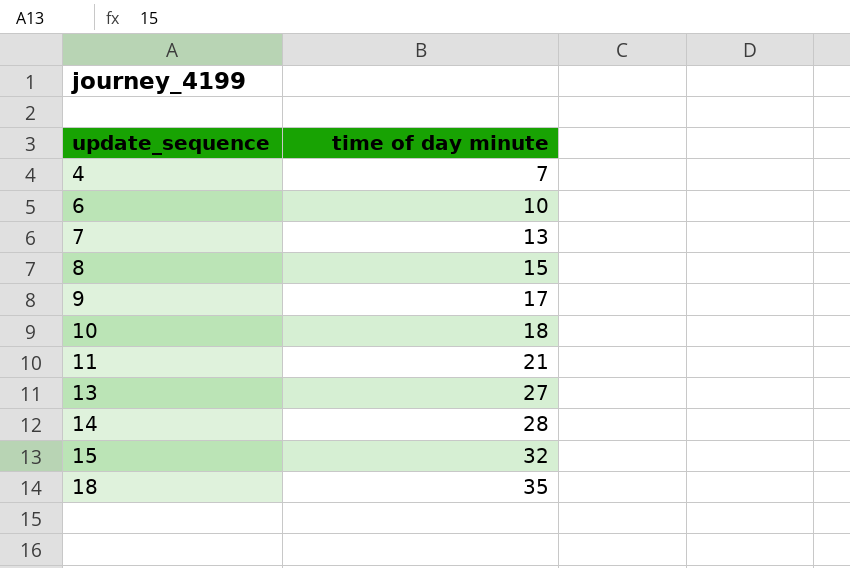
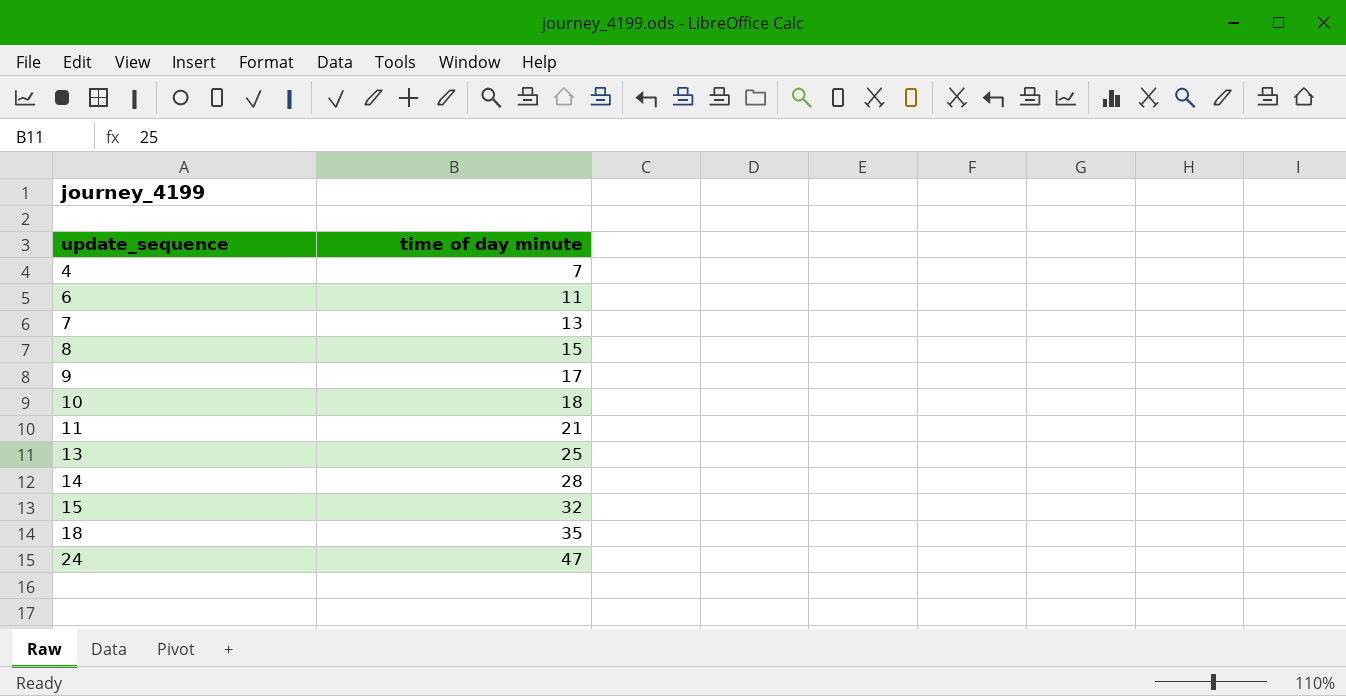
6 | time of day minute: 10 -> 11
13 | time of day minute: 27 -> 25
row 24: none -> 47

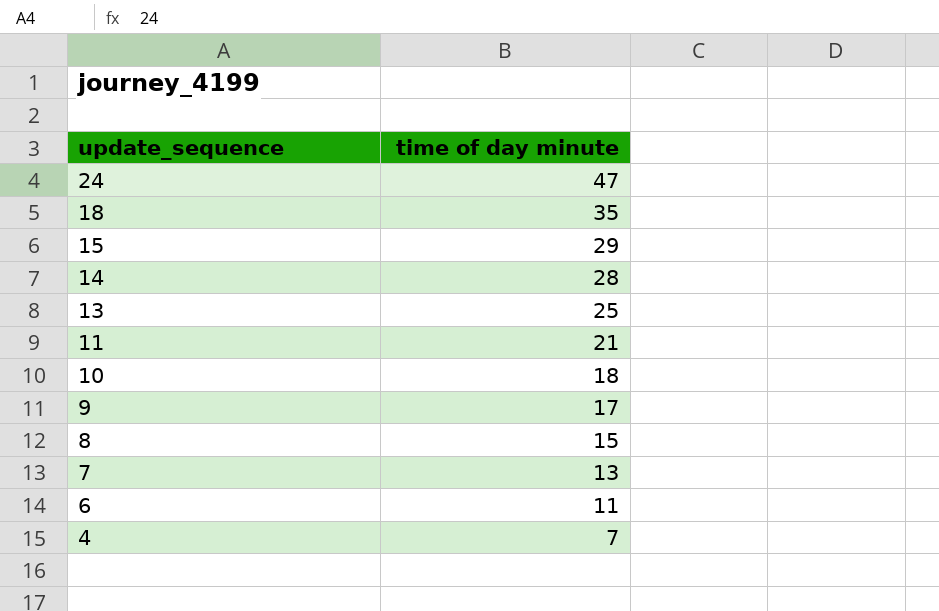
row order: update_sequence ascending -> update_sequence descending
15 | time of day minute: 32 -> 29

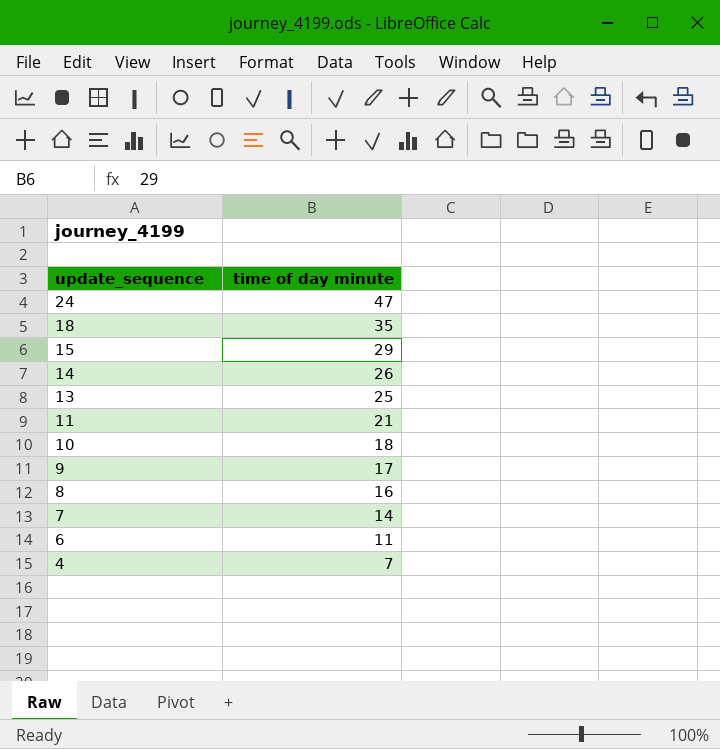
14 | time of day minute: 28 -> 26
8 | time of day minute: 15 -> 16
7 | time of day minute: 13 -> 14

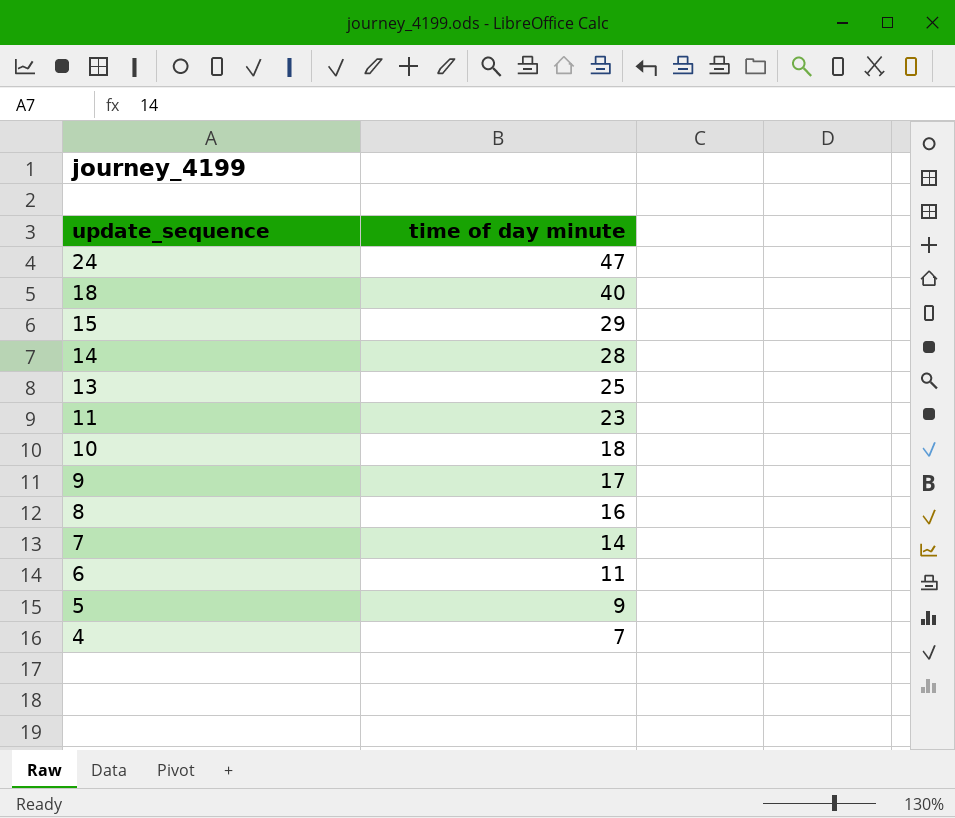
18 | time of day minute: 35 -> 40
14 | time of day minute: 26 -> 28
11 | time of day minute: 21 -> 23
row 5: none -> 9

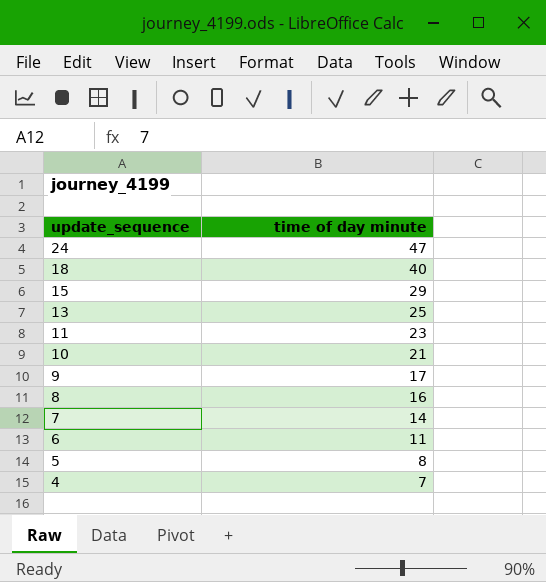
row 14: 28 -> none
10 | time of day minute: 18 -> 21
5 | time of day minute: 9 -> 8

